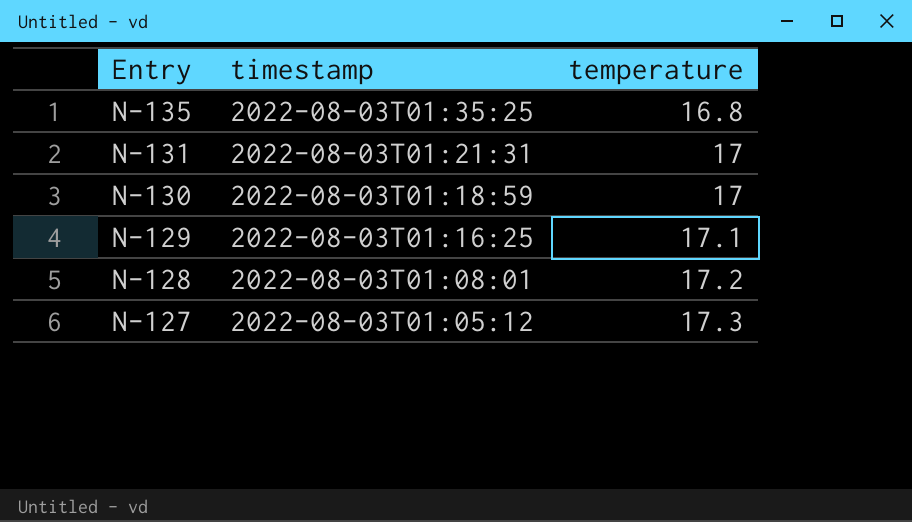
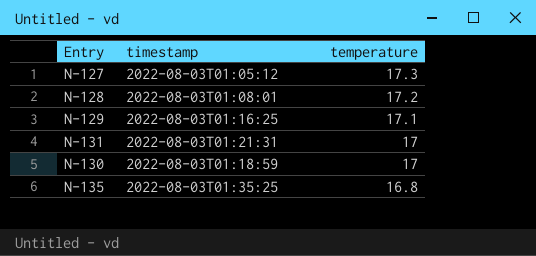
row order: Entry descending -> temperature descending

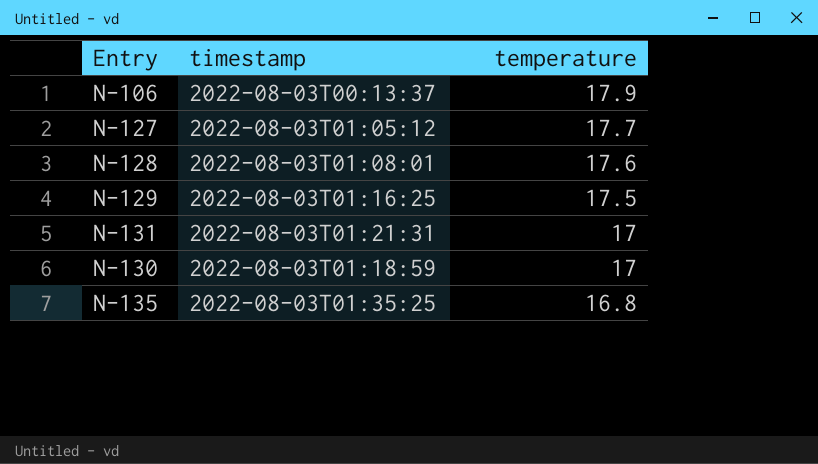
row N-106: none -> 2022-08-03T00:13:37 | 17.9
N-127 | temperature: 17.3 -> 17.7
N-128 | temperature: 17.2 -> 17.6
N-129 | temperature: 17.1 -> 17.5

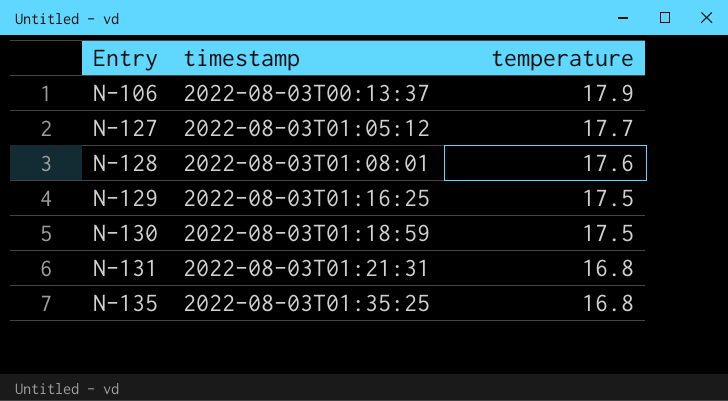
row order: temperature descending -> Entry ascending
N-130 | temperature: 17 -> 17.5
N-131 | temperature: 17 -> 16.8

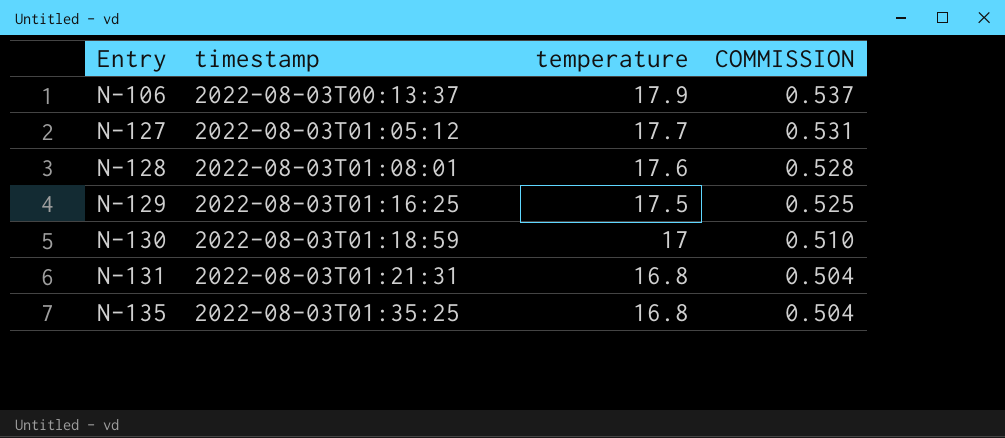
column COMMISSION | formula: none -> [temperature] * 0.03
N-130 | temperature: 17.5 -> 17

